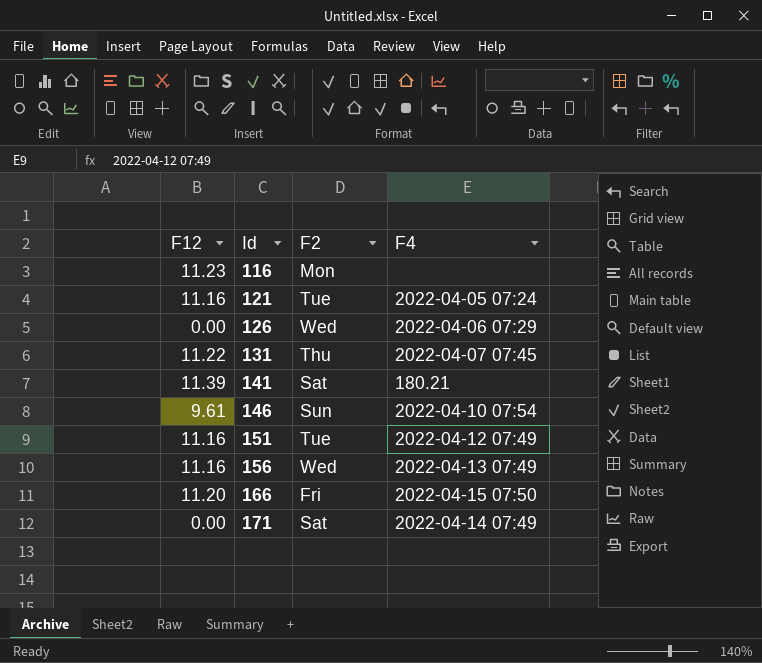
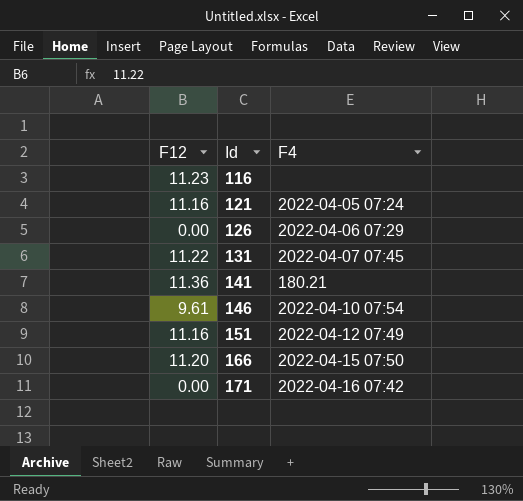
column F2 | position: 3 -> none
row 156: 11.16 | Wed | 2022-04-13 07:49 -> none
141 | F12: 11.39 -> 11.36
171 | F4: 2022-04-14 07:49 -> 2022-04-16 07:42

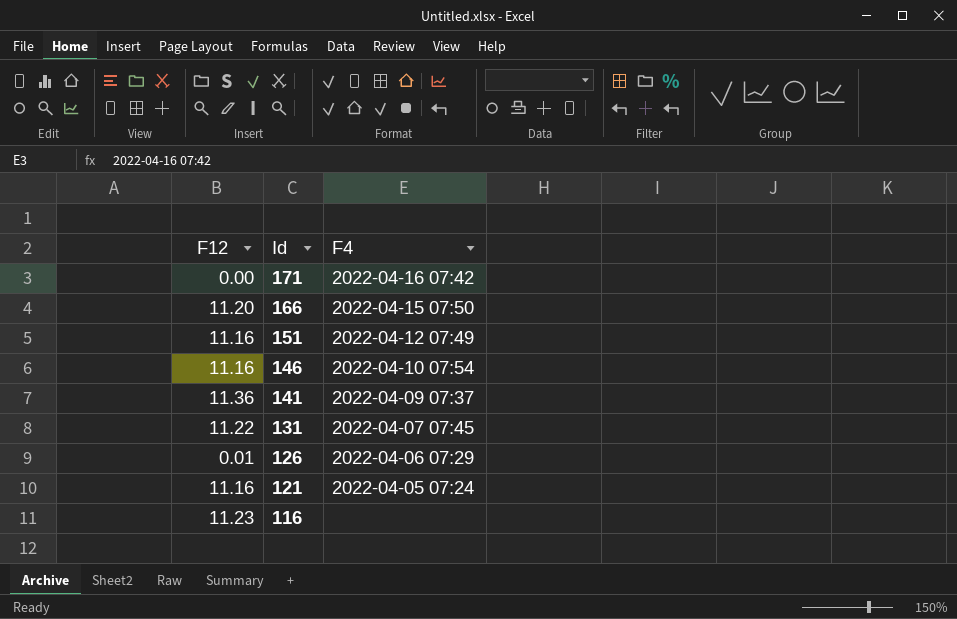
row order: Id ascending -> Id descending
146 | F12: 9.61 -> 11.16
141 | F4: 180.21 -> 2022-04-09 07:37
126 | F12: 0.00 -> 0.01

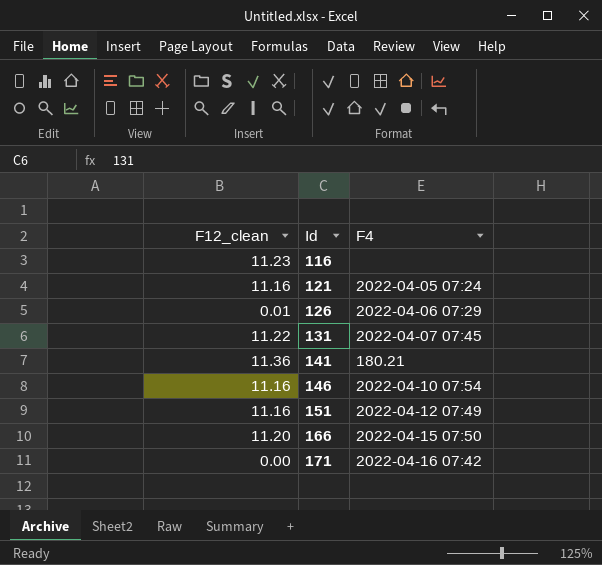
row order: Id descending -> Id ascending
column name: F12 -> F12_clean
141 | F4: 2022-04-09 07:37 -> 180.21

